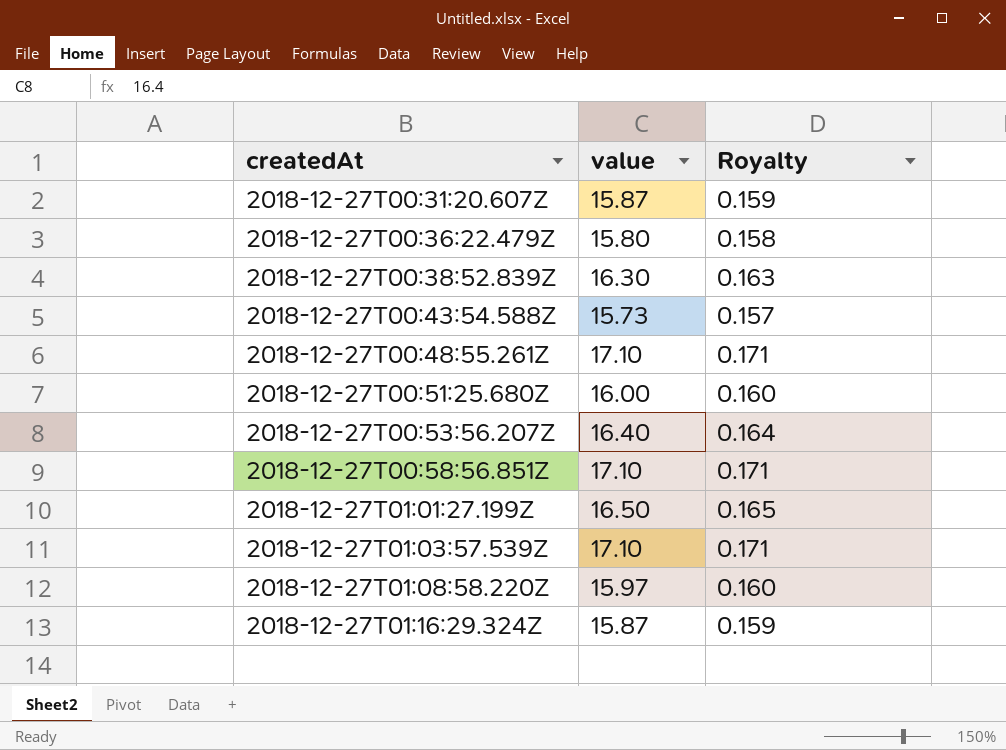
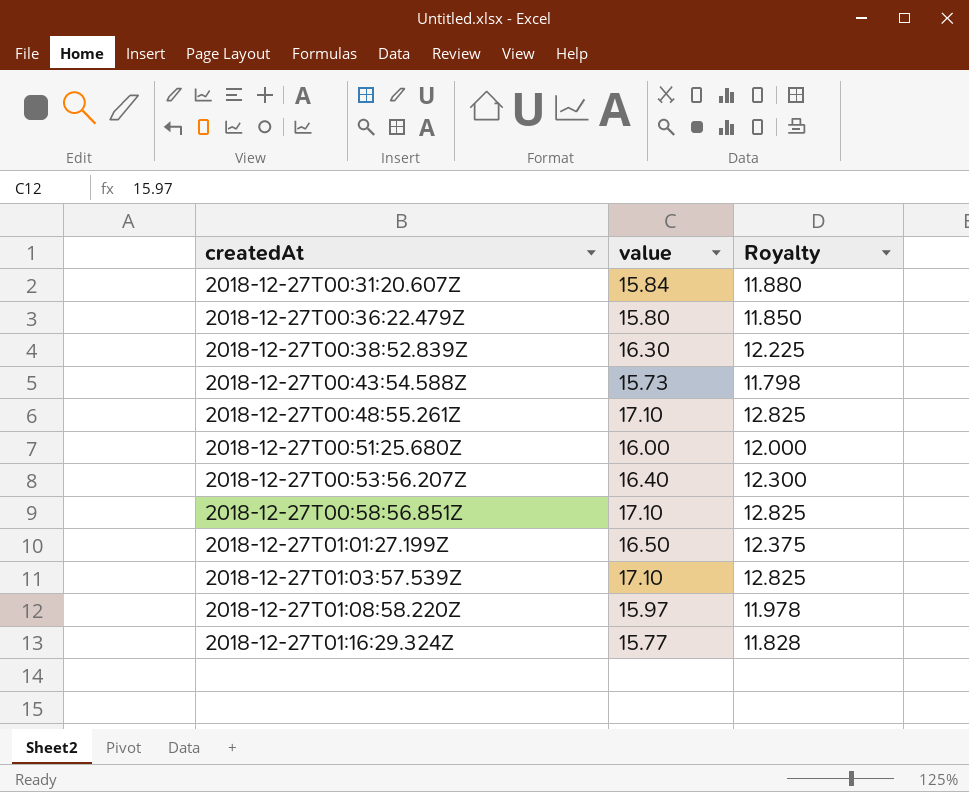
column Royalty | formula: [value] * 0.01 -> [value] * 0.75
2018-12-27T00:31:20.607Z | value: 15.87 -> 15.84
2018-12-27T01:16:29.324Z | value: 15.87 -> 15.77

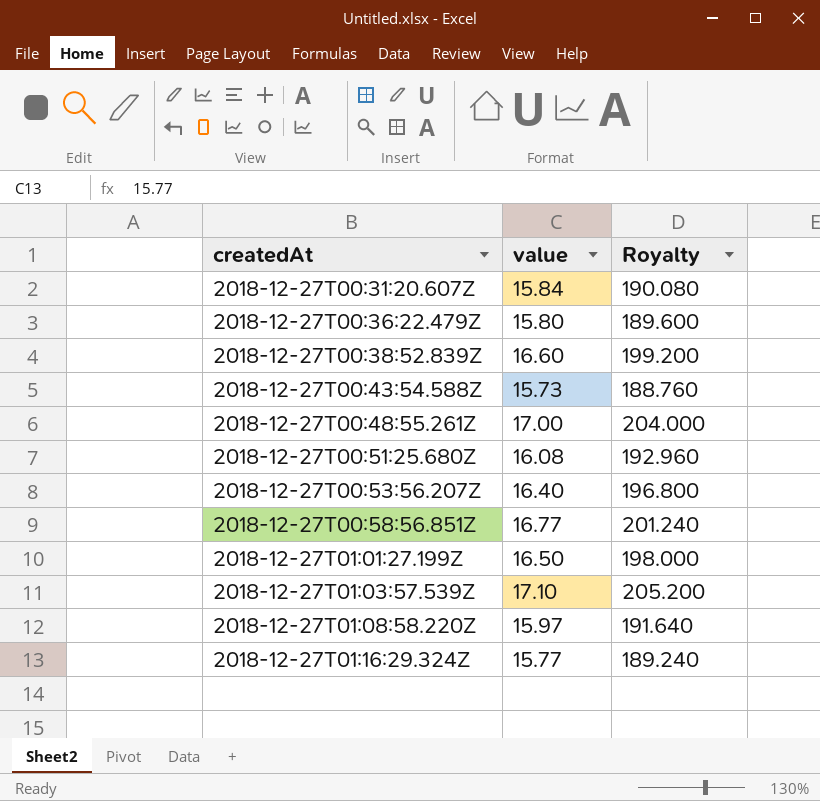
column Royalty | formula: [value] * 0.75 -> [value] * 12
2018-12-27T00:38:52.839Z | value: 16.30 -> 16.60
2018-12-27T00:48:55.261Z | value: 17.10 -> 17.00
2018-12-27T00:51:25.680Z | value: 16.00 -> 16.08
2018-12-27T00:58:56.851Z | value: 17.10 -> 16.77

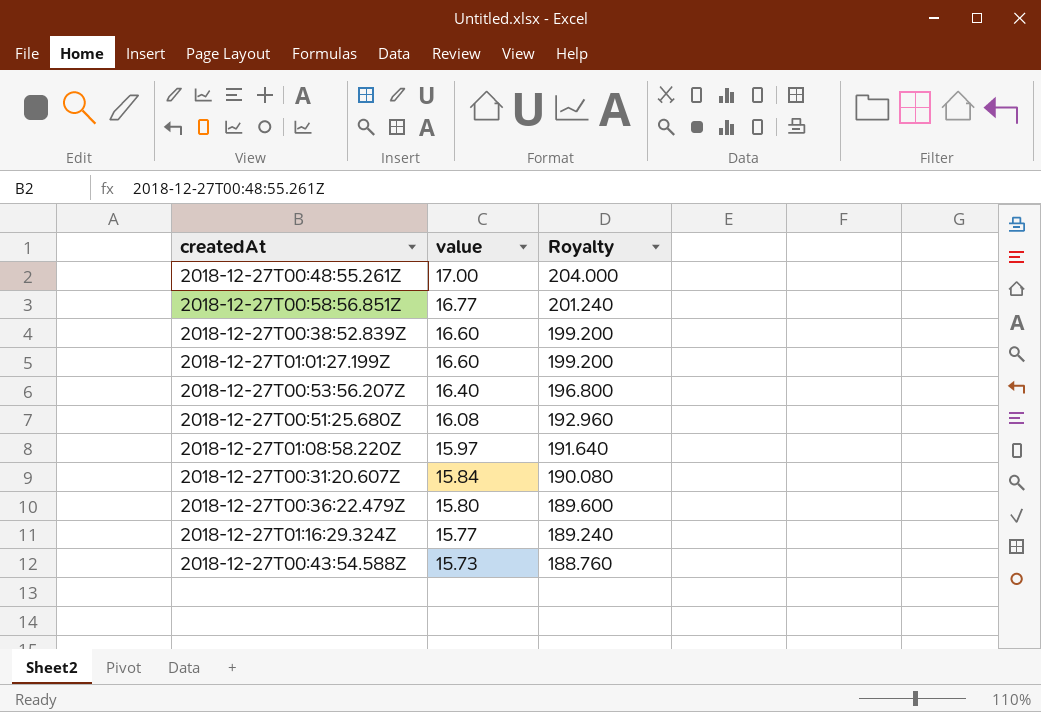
row order: createdAt ascending -> value descending
row 2018-12-27T01:03:57.539Z: 17.10 | 205.200 -> none
2018-12-27T01:01:27.199Z | value: 16.50 -> 16.60
2018-12-27T01:01:27.199Z | Royalty: 198.000 -> 199.200

